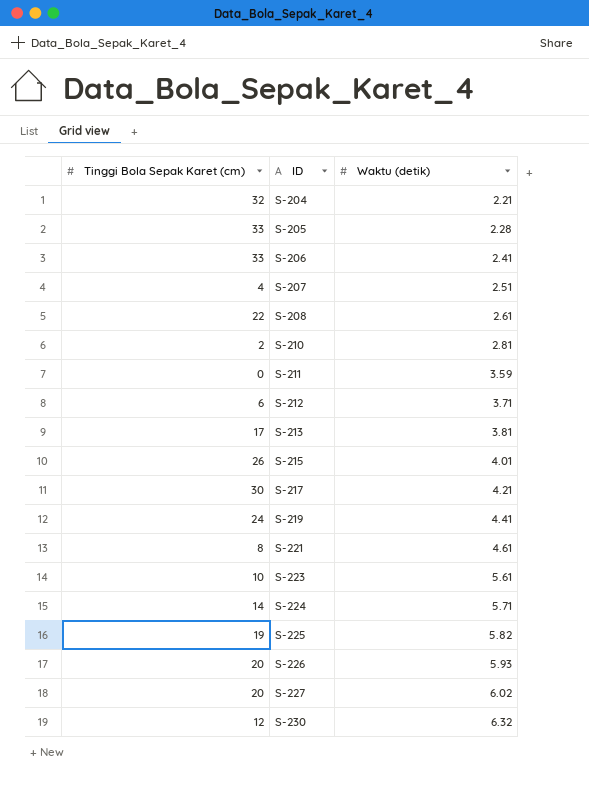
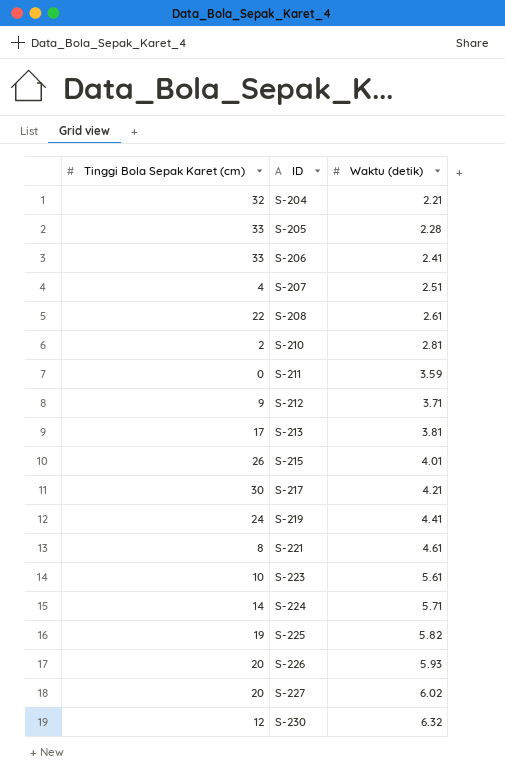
S-212 | Tinggi Bola Sepak Karet (cm): 6 -> 9

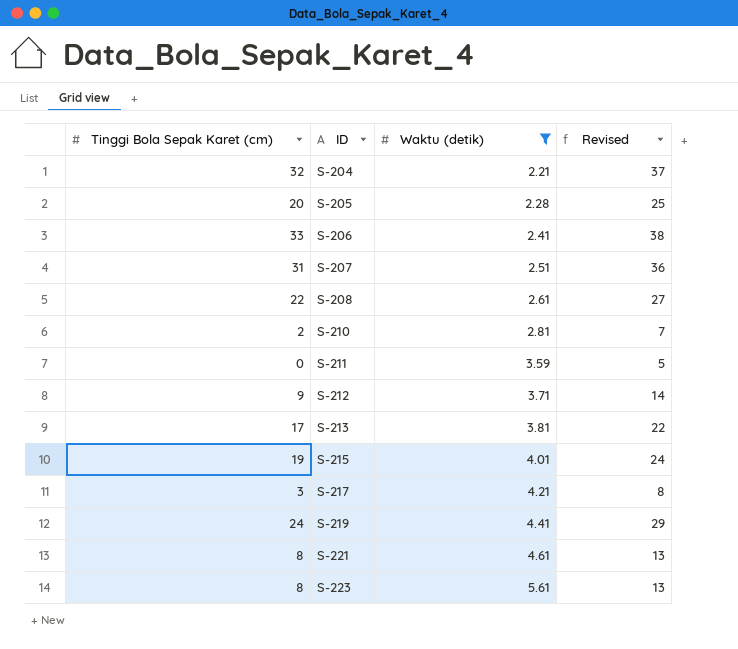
filter: none -> Waktu (detik) <= 5.61
column Revised | formula: none -> [Tinggi Bola Sepak Karet (cm)] + 5
S-205 | Tinggi Bola Sepak Karet (cm): 33 -> 20
S-207 | Tinggi Bola Sepak Karet (cm): 4 -> 31
S-215 | Tinggi Bola Sepak Karet (cm): 26 -> 19
S-217 | Tinggi Bola Sepak Karet (cm): 30 -> 3
S-223 | Tinggi Bola Sepak Karet (cm): 10 -> 8

